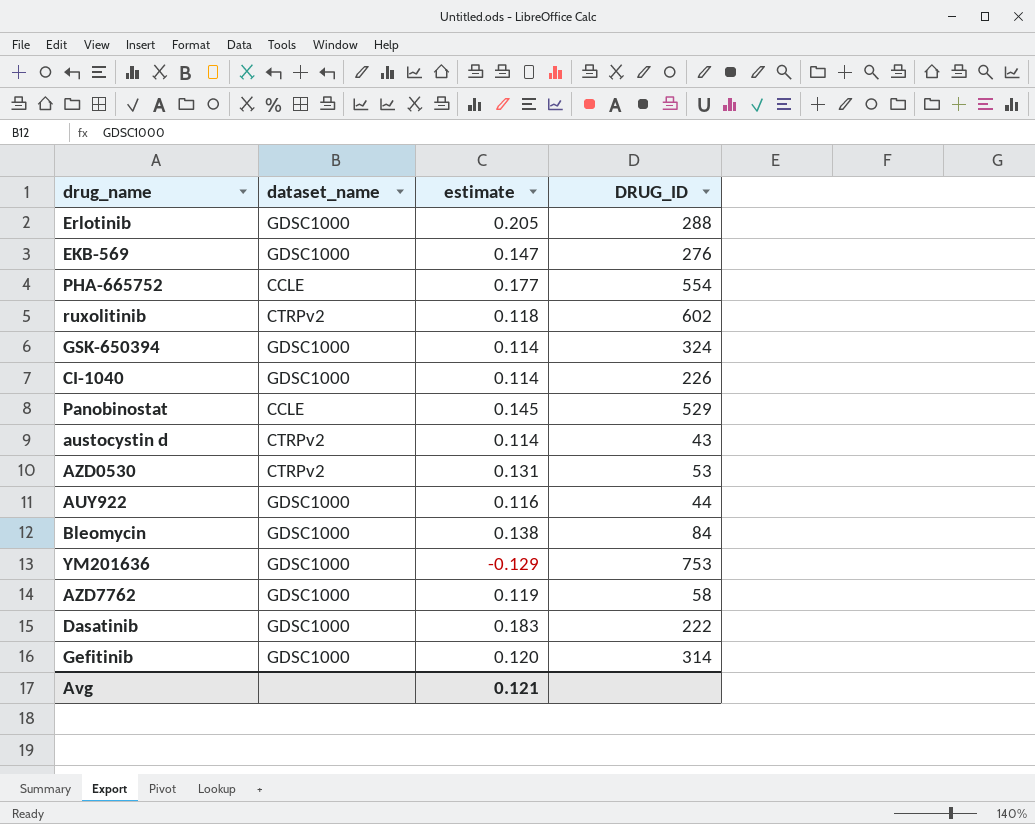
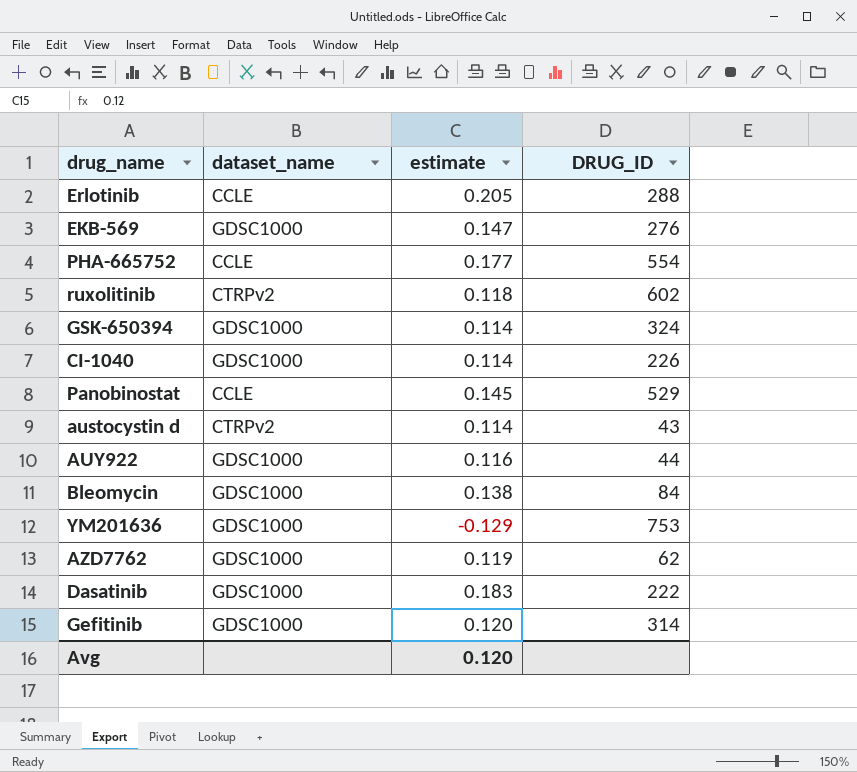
row AZD0530: CTRPv2 | 0.131 | 53 -> none
Erlotinib | dataset_name: GDSC1000 -> CCLE
AZD7762 | DRUG_ID: 58 -> 62
Avg | estimate: 0.121 -> 0.120

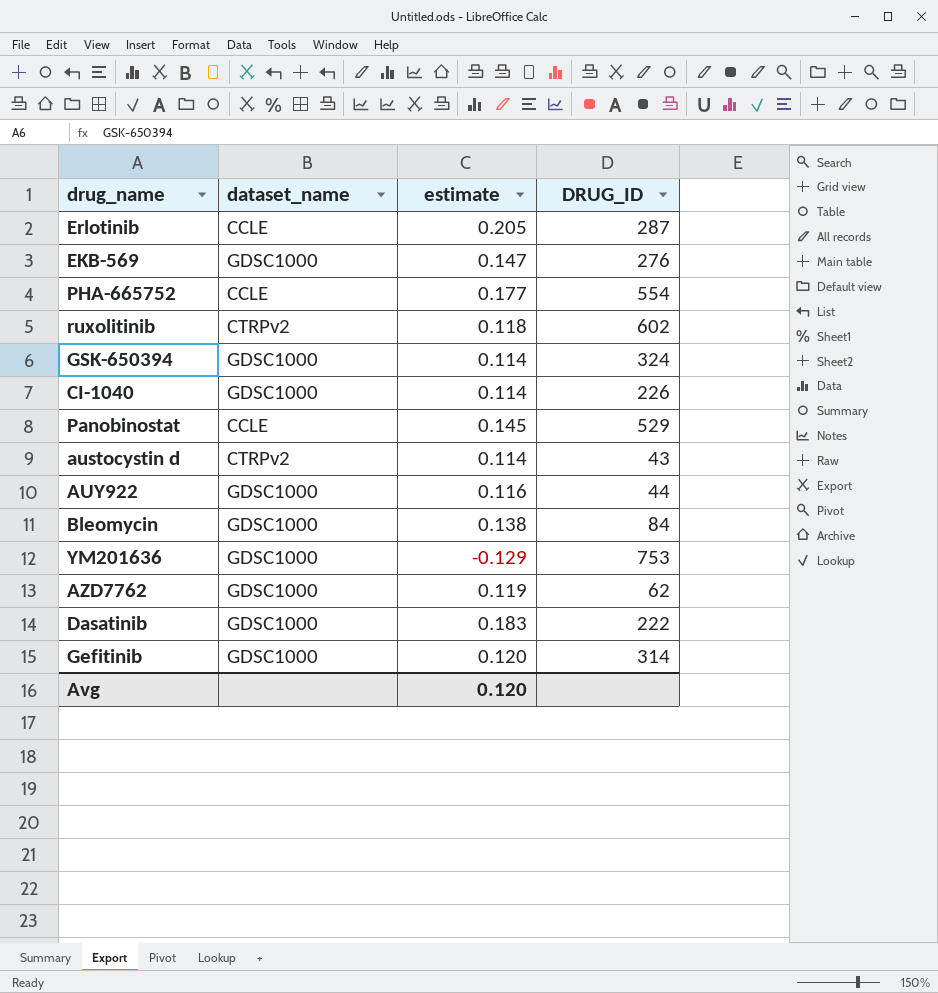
Erlotinib | DRUG_ID: 288 -> 287

